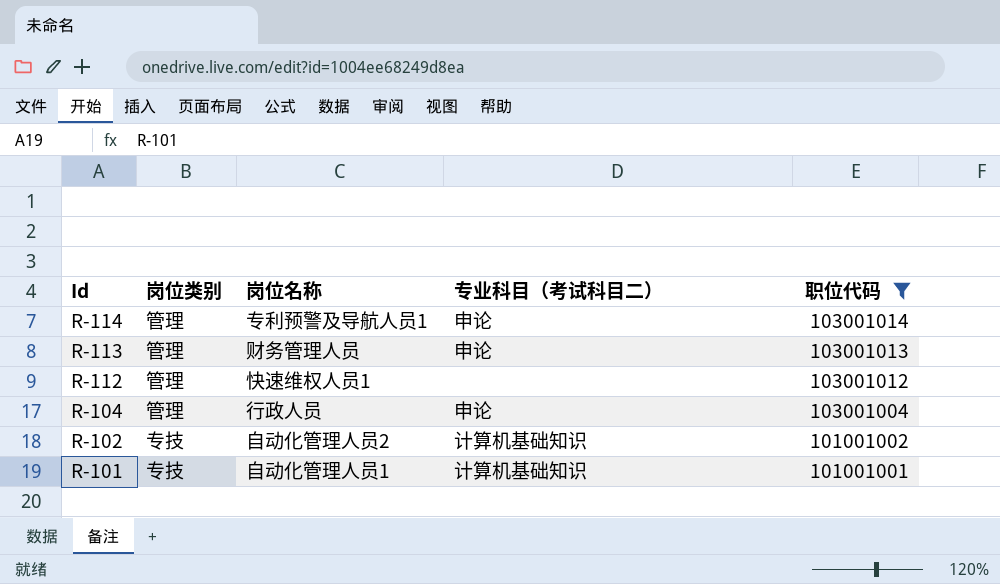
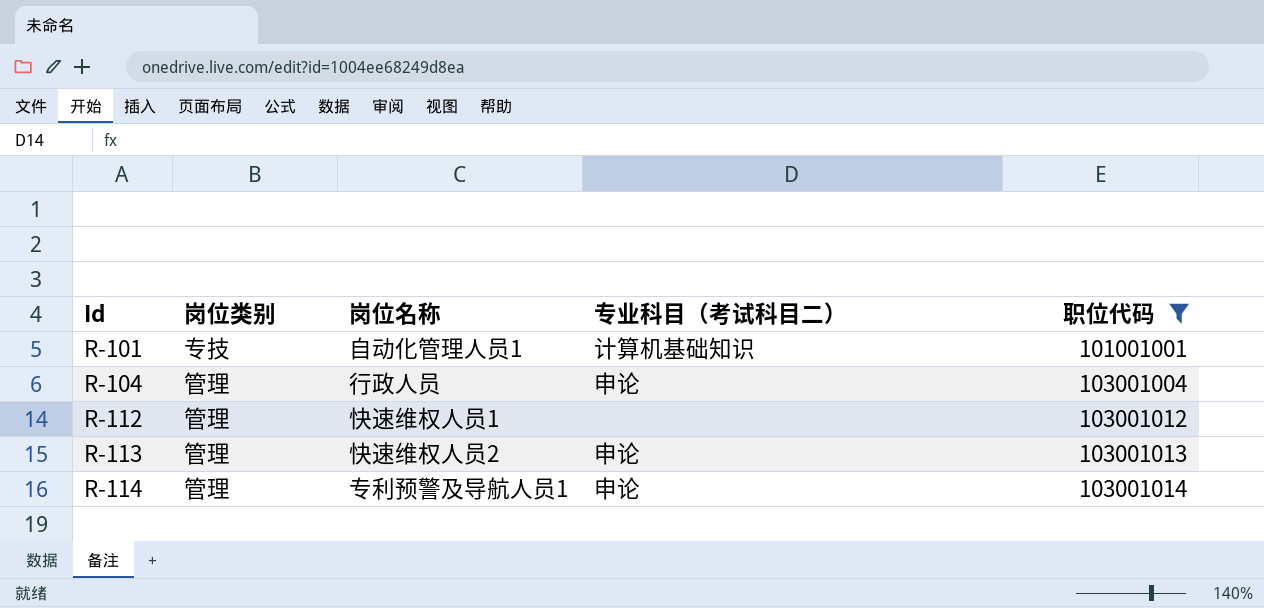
row order: Id descending -> Id ascending
row R-102: 专技 | 自动化管理人员2 | 计算机基础知识 | 101001002 -> none
R-113 | 岗位名称: 财务管理人员 -> 快速维权人员2

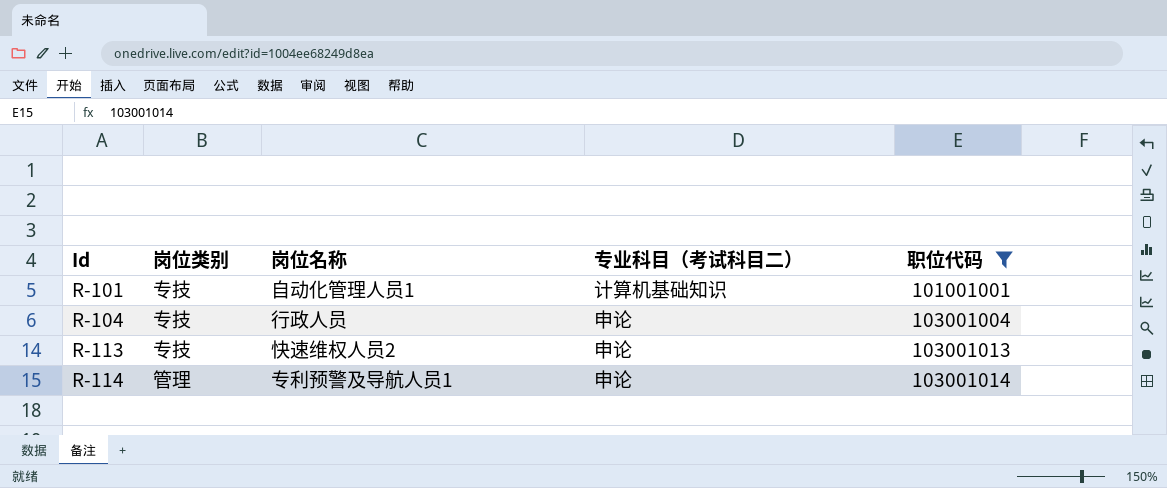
row R-112: 管理 | 快速维权人员1 | none | 103001012 -> none
R-104 | 岗位类别: 管理 -> 专技
R-113 | 岗位类别: 管理 -> 专技

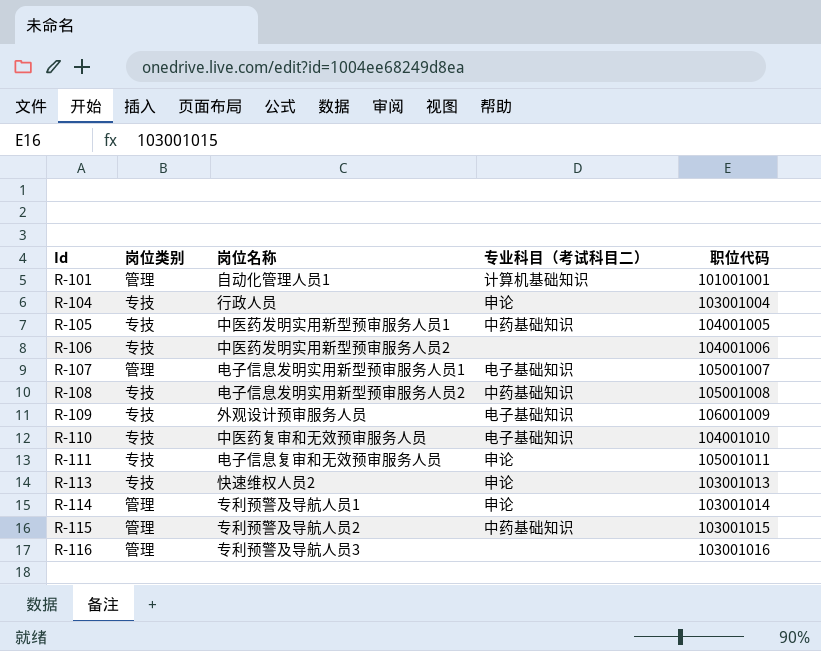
filter: 职位代码 <= 103001014 -> none
R-101 | 岗位类别: 专技 -> 管理

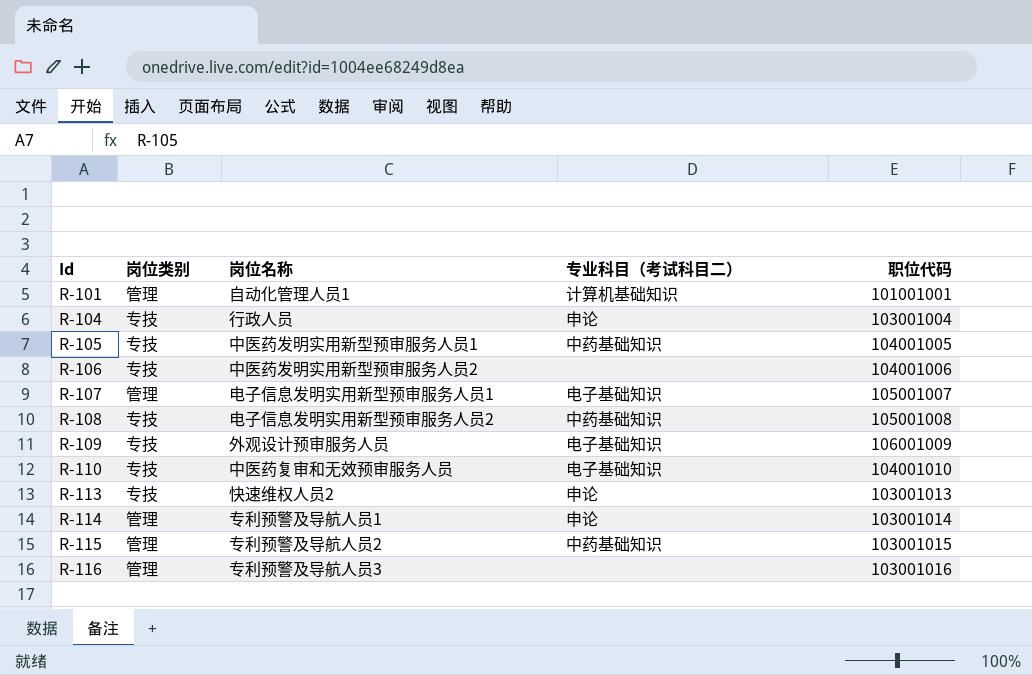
row R-111: 专技 | 电子信息复审和无效预审服务人员 | 申论 | 105001011 -> none

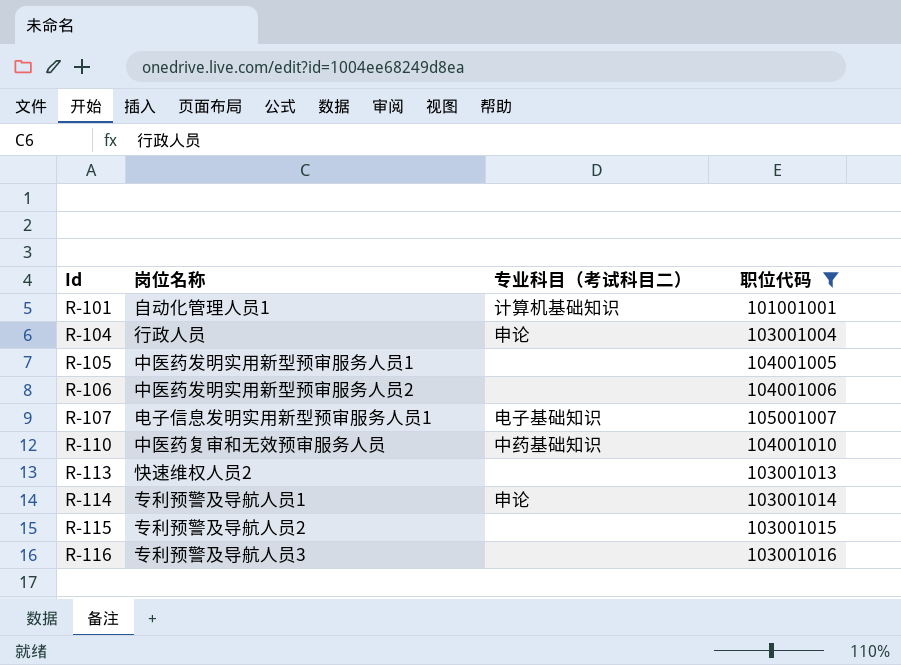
filter: none -> 职位代码 <= 105001007
column 岗位类别 | position: 2 -> none
R-105 | 专业科目（考试科目二）: 中药基础知识 -> none
R-110 | 专业科目（考试科目二）: 电子基础知识 -> 中药基础知识
R-113 | 专业科目（考试科目二）: 申论 -> none
R-115 | 专业科目（考试科目二）: 中药基础知识 -> none

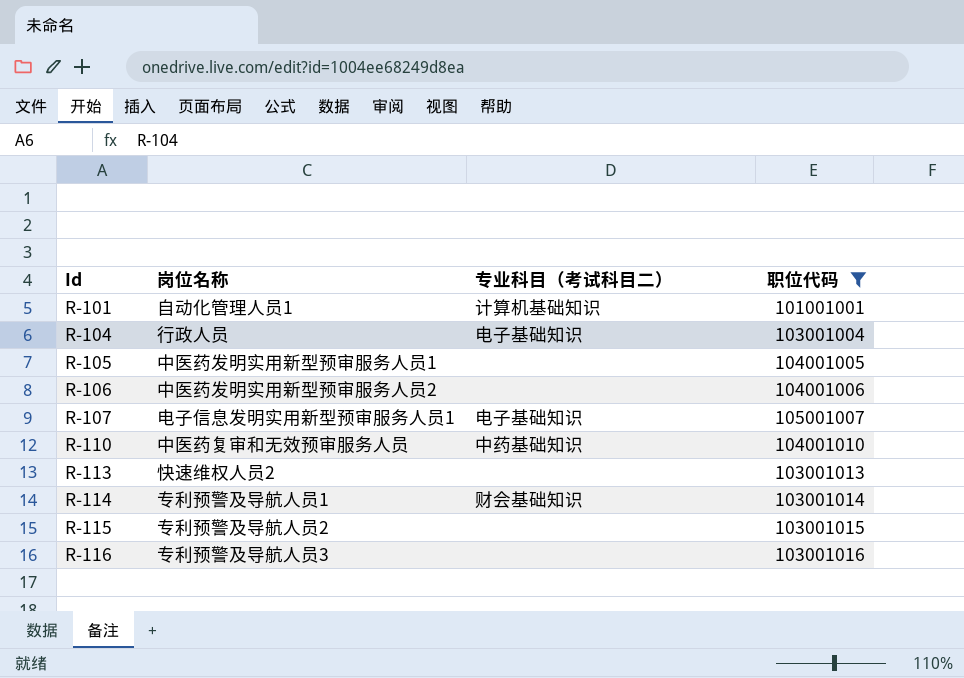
R-104 | 专业科目（考试科目二）: 申论 -> 电子基础知识
R-114 | 专业科目（考试科目二）: 申论 -> 财会基础知识

